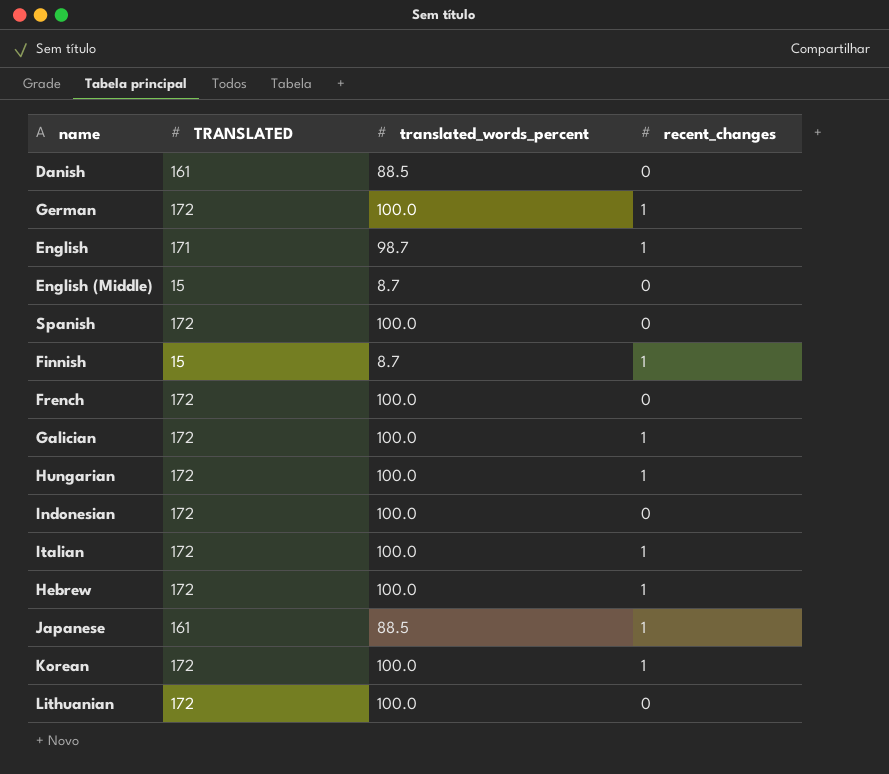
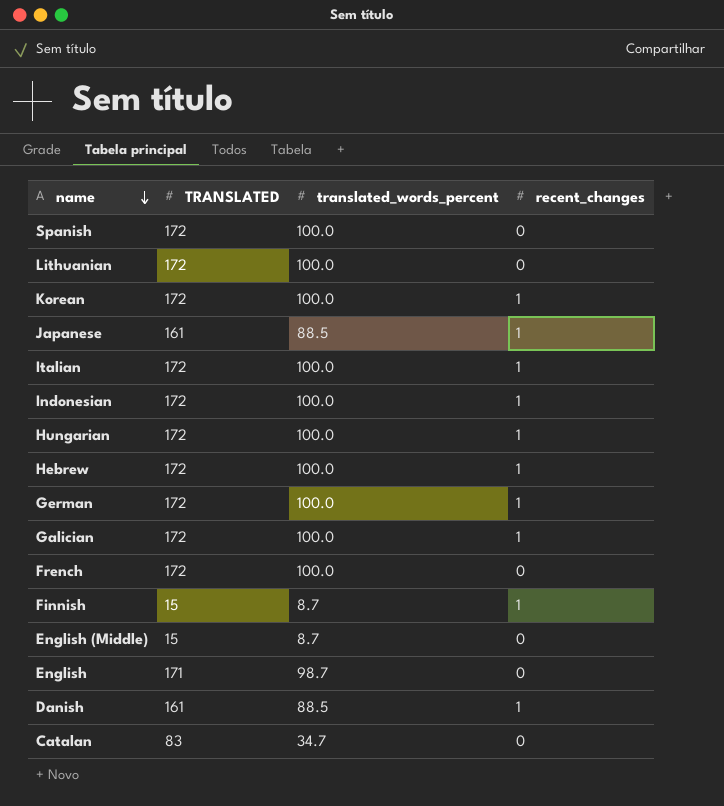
row order: none -> name descending
Indonesian | recent_changes: 0 -> 1
English | recent_changes: 1 -> 0
Danish | recent_changes: 0 -> 1
row Catalan: none -> 83 | 34.7 | 0

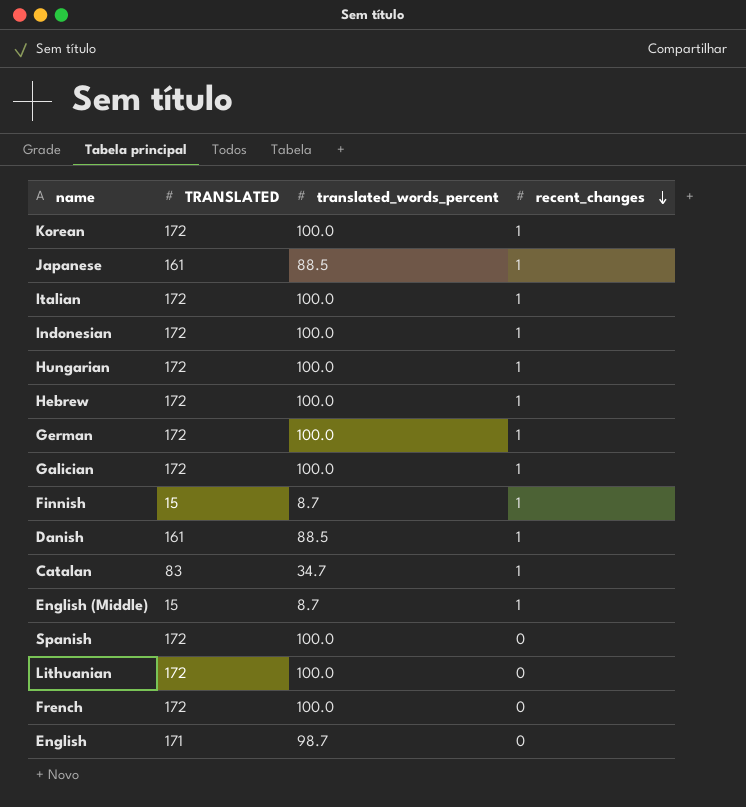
row order: name descending -> recent_changes descending
Catalan | recent_changes: 0 -> 1
English (Middle) | recent_changes: 0 -> 1

